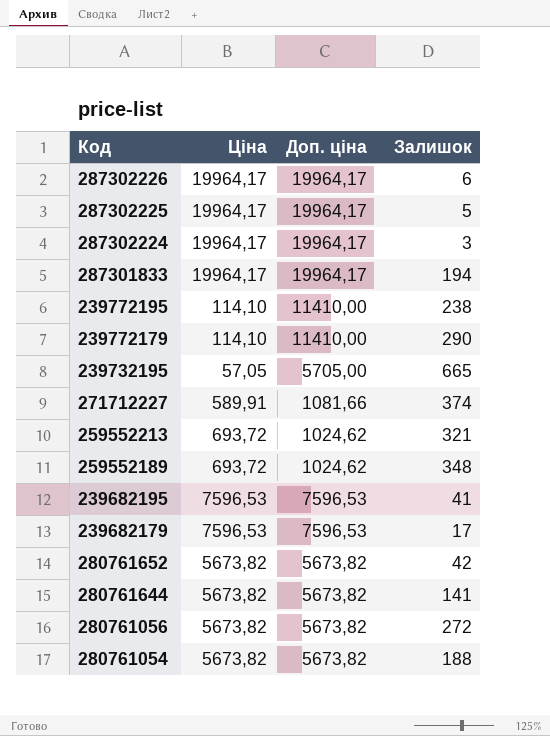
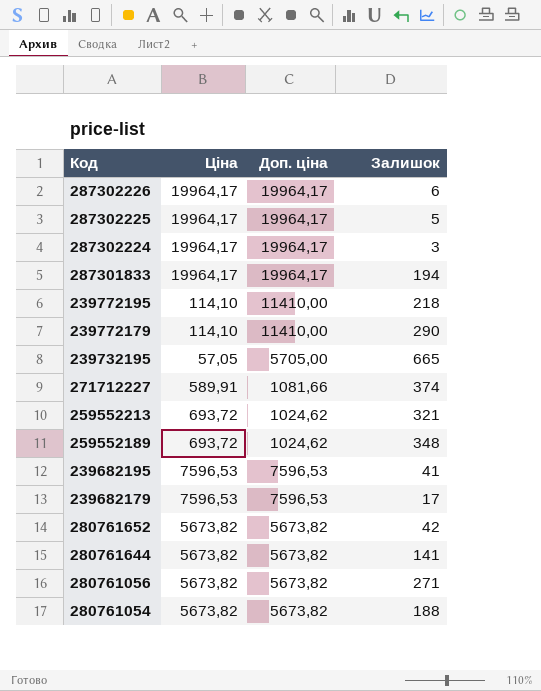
239772195 | Залишок: 238 -> 218
280761056 | Залишок: 272 -> 271

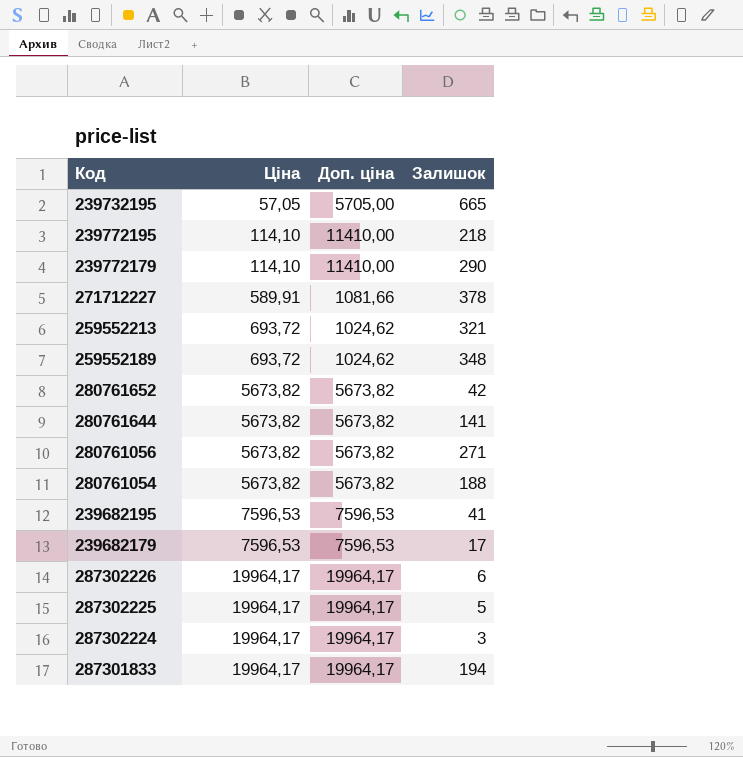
row order: none -> Ціна ascending
271712227 | Залишок: 374 -> 378

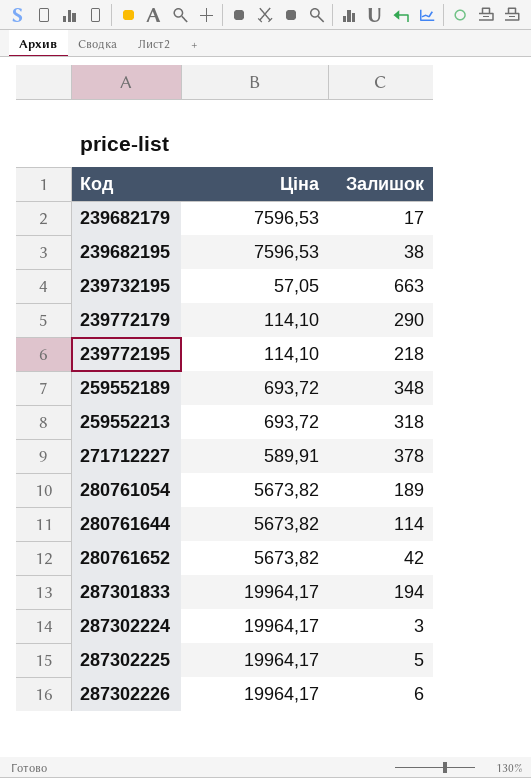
row order: Ціна ascending -> Код ascending
column Доп. ціна | position: 3 -> none
row 280761056: 5673,82 | 5673,82 | 271 -> none
239682195 | Залишок: 41 -> 38
239732195 | Залишок: 665 -> 663
259552213 | Залишок: 321 -> 318
280761054 | Залишок: 188 -> 189
280761644 | Залишок: 141 -> 114

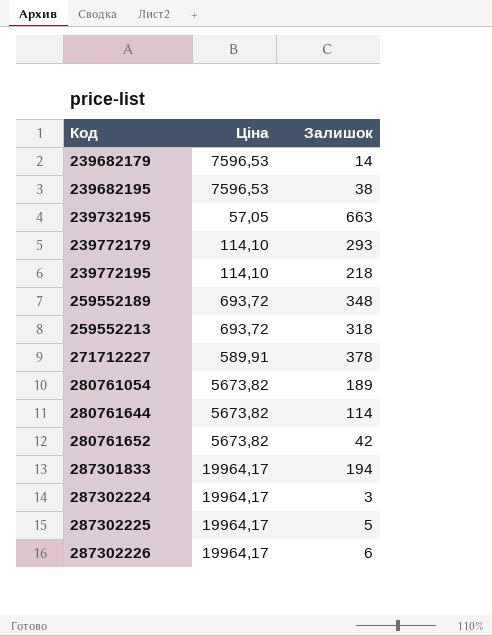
239682179 | Залишок: 17 -> 14
239772179 | Залишок: 290 -> 293

